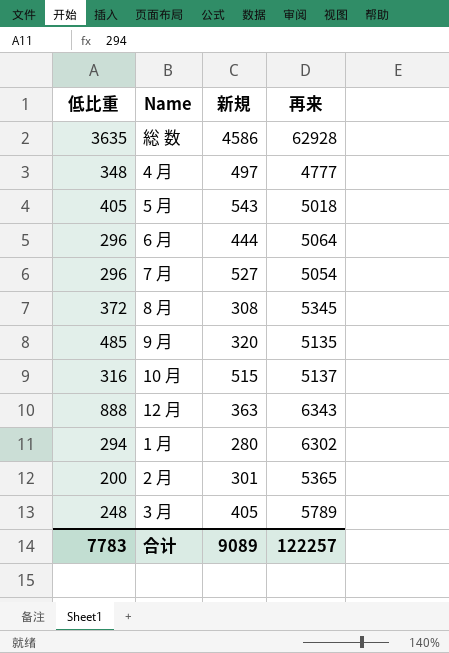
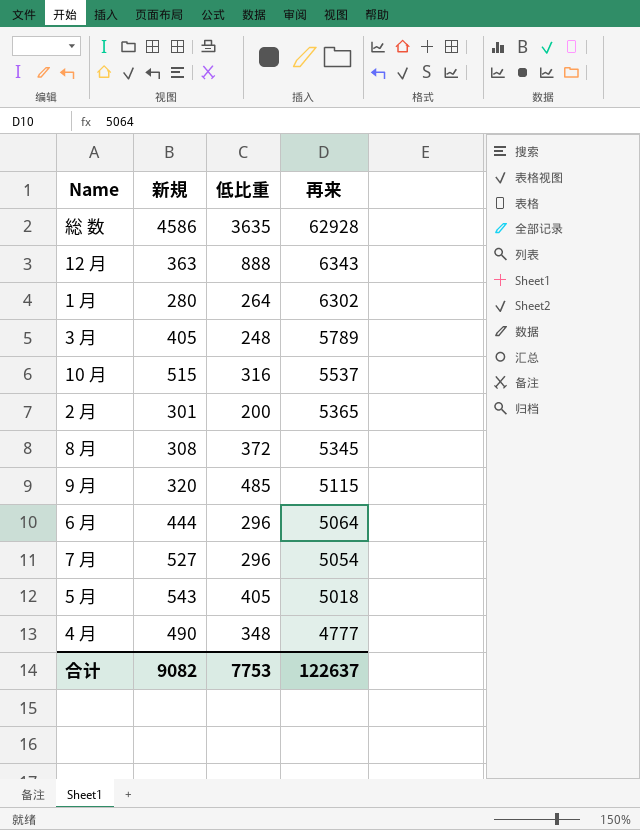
row order: none -> 再来 descending
column 低比重 | position: 1 -> 3
1 月 | 低比重: 294 -> 264
10 月 | 再来: 5137 -> 5537
9 月 | 再来: 5135 -> 5115
4 月 | 新規: 497 -> 490
合计 | 新規: 9089 -> 9082
合计 | 低比重: 7783 -> 7753
合计 | 再来: 122257 -> 122637

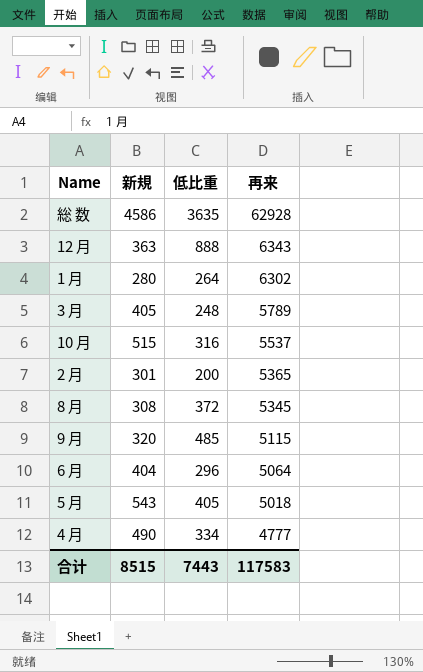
row 7 月: 527 | 296 | 5054 -> none
6 月 | 新規: 444 -> 404
4 月 | 低比重: 348 -> 334
合计 | 新規: 9082 -> 8515
合计 | 低比重: 7753 -> 7443
合计 | 再来: 122637 -> 117583

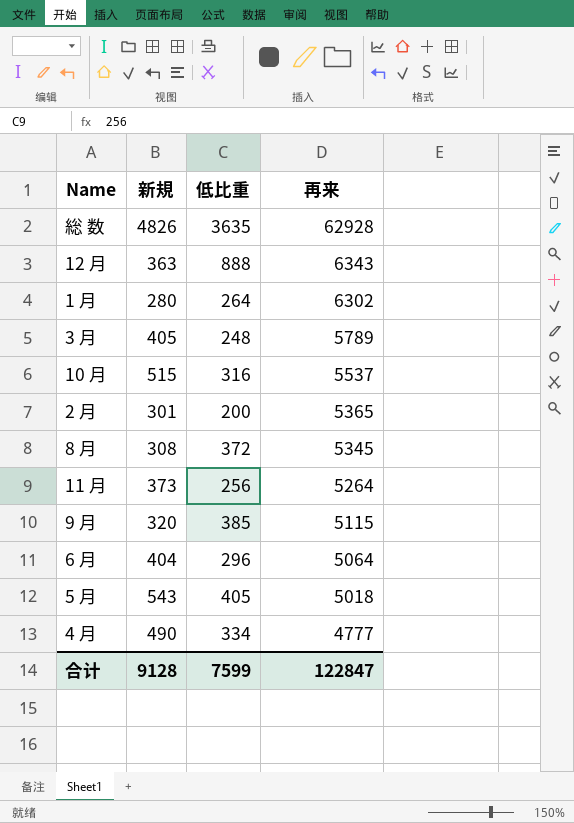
総 数 | 新規: 4586 -> 4826
row 11 月: none -> 373 | 256 | 5264
9 月 | 低比重: 485 -> 385
合计 | 新規: 8515 -> 9128
合计 | 低比重: 7443 -> 7599
合计 | 再来: 117583 -> 122847

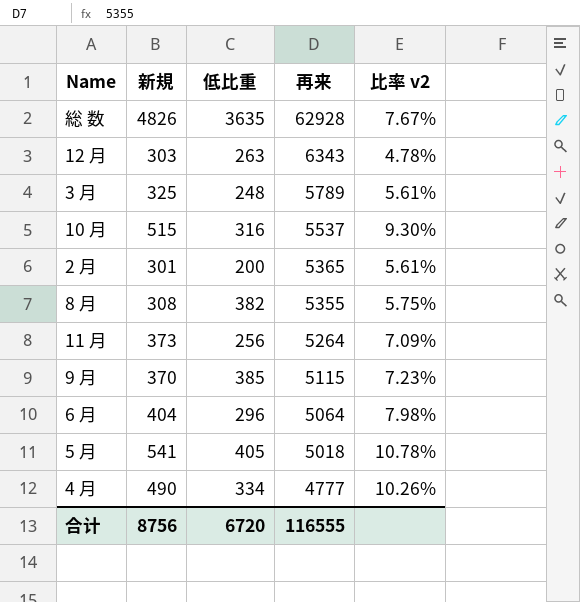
column 比率 v2 | formula: none -> [新規] / [再来]
row 1 月: 280 | 264 | 6302 -> none
12 月 | 新規: 363 -> 303
12 月 | 低比重: 888 -> 263
3 月 | 新規: 405 -> 325
8 月 | 低比重: 372 -> 382
8 月 | 再来: 5345 -> 5355
9 月 | 新規: 320 -> 370
5 月 | 新規: 543 -> 541
合计 | 新規: 9128 -> 8756
合计 | 低比重: 7599 -> 6720
合计 | 再来: 122847 -> 116555

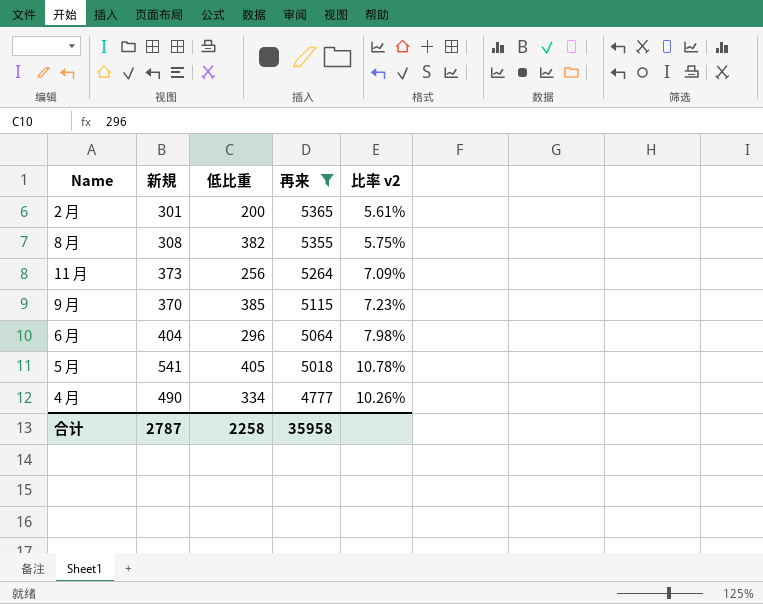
filter: none -> 再来 <= 5365
合计 | 新規: 8756 -> 2787
合计 | 低比重: 6720 -> 2258
合计 | 再来: 116555 -> 35958

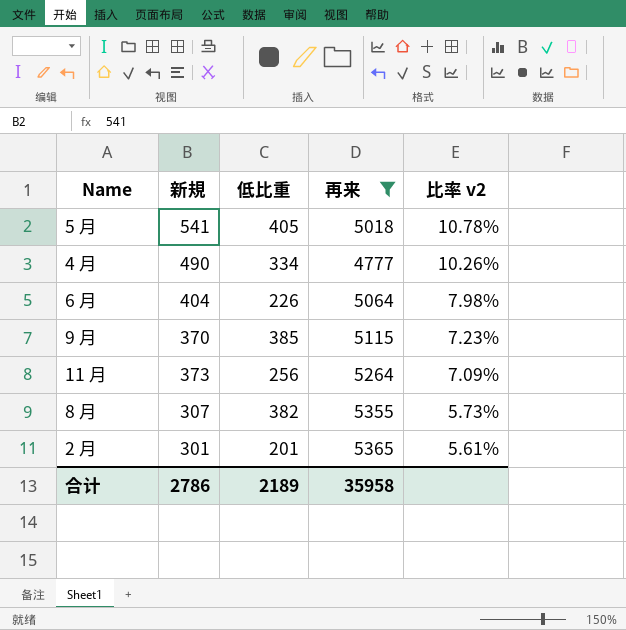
row order: 再来 descending -> 比率 v2 descending
6 月 | 低比重: 296 -> 226
8 月 | 新規: 308 -> 307
8 月 | 比率 v2: 5.75% -> 5.73%
2 月 | 低比重: 200 -> 201
合计 | 新規: 2787 -> 2786
合计 | 低比重: 2258 -> 2189

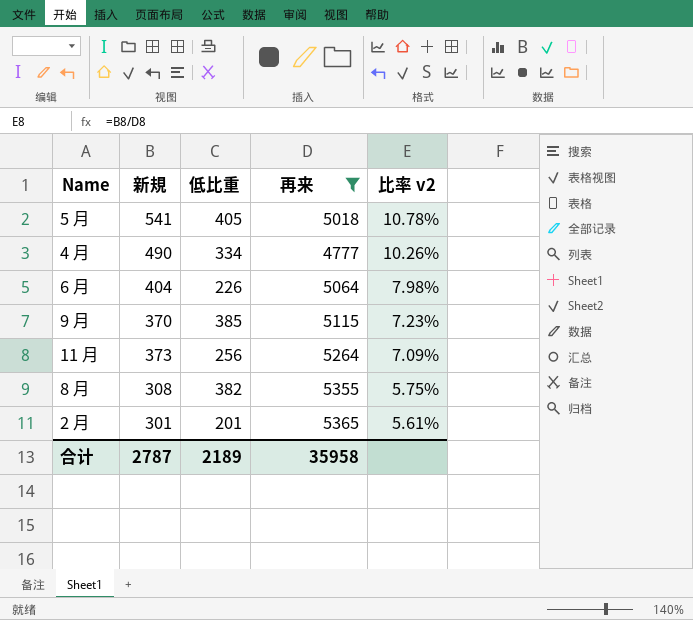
8 月 | 新規: 307 -> 308
8 月 | 比率 v2: 5.73% -> 5.75%
合计 | 新規: 2786 -> 2787

